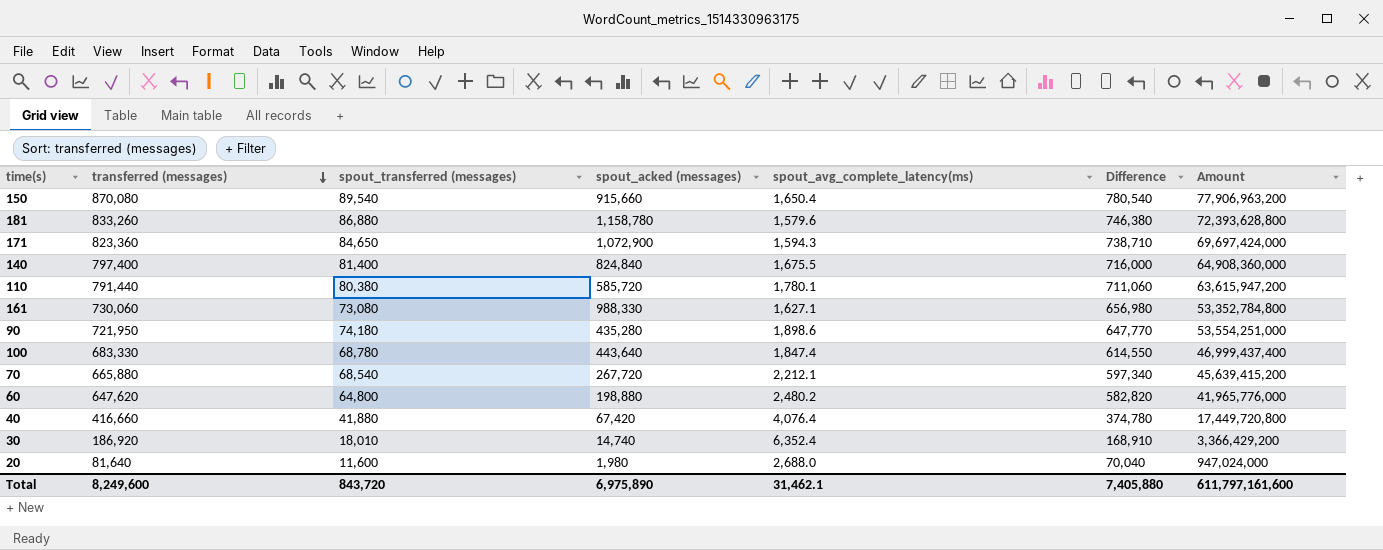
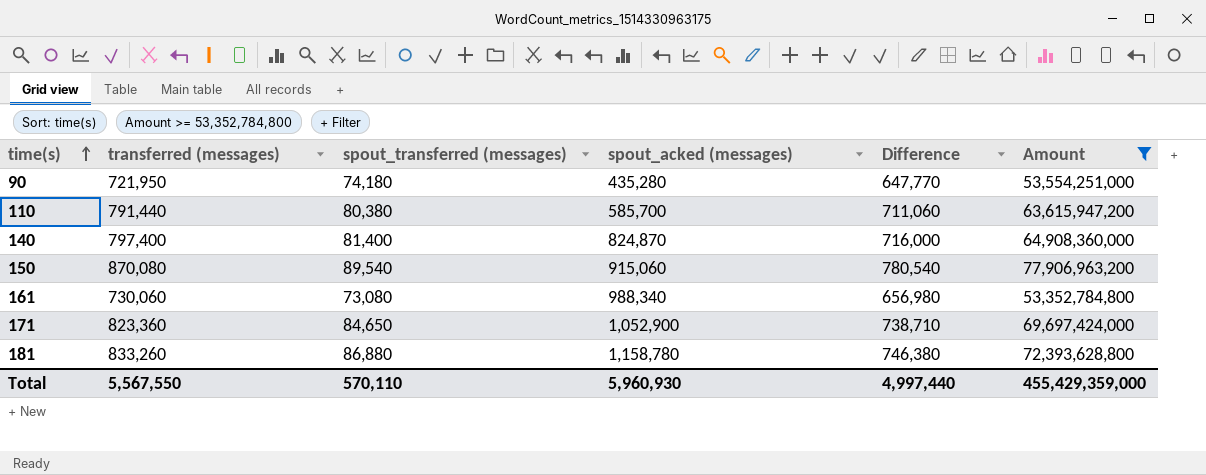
filter: none -> Amount >= 53,352,784,800
row order: transferred (messages) descending -> time(s) ascending
column spout_avg_complete_latency(ms) | position: 5 -> none
110 | spout_acked (messages): 585,720 -> 585,700
140 | spout_acked (messages): 824,840 -> 824,870
150 | spout_acked (messages): 915,660 -> 915,060
161 | spout_acked (messages): 988,330 -> 988,340
171 | spout_acked (messages): 1,072,900 -> 1,052,900
Total | transferred (messages): 8,249,600 -> 5,567,550
Total | spout_transferred (messages): 843,720 -> 570,110
Total | spout_acked (messages): 6,975,890 -> 5,960,930
Total | Difference: 7,405,880 -> 4,997,440
Total | Amount: 611,797,161,600 -> 455,429,359,000

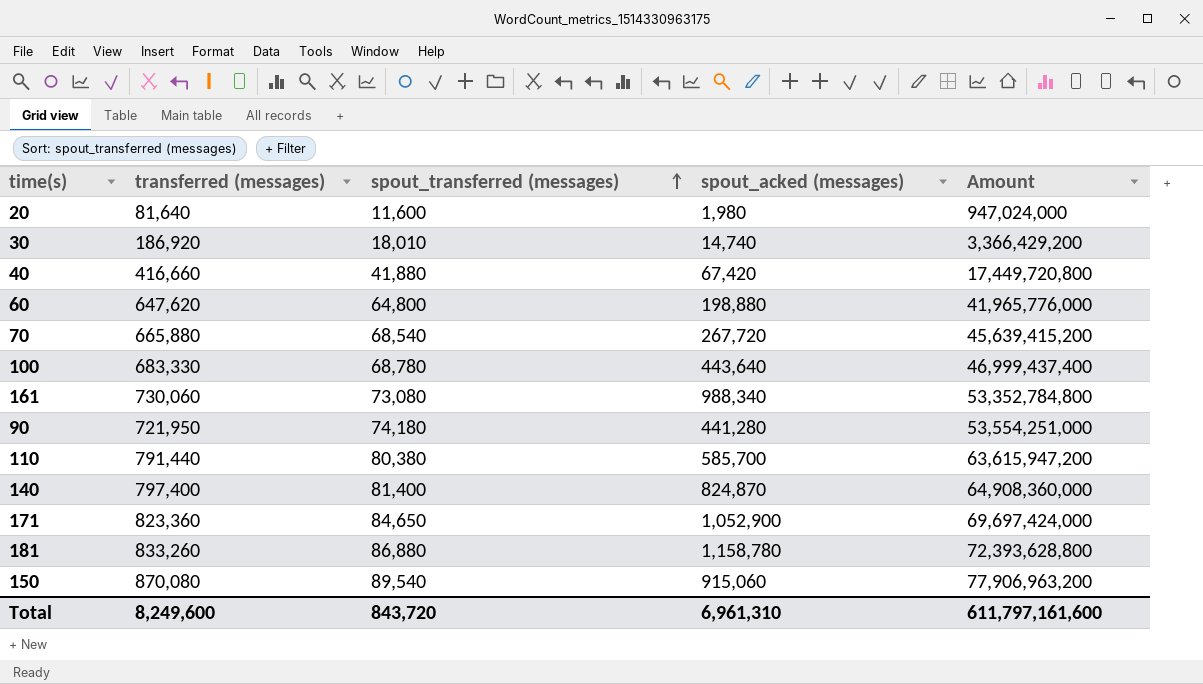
filter: Amount >= 53,352,784,800 -> none
row order: time(s) ascending -> spout_transferred (messages) ascending
column Difference | formula: [transferred (messages)] - [spout_transferred (messages)] -> none
90 | spout_acked (messages): 435,280 -> 441,280
Total | transferred (messages): 5,567,550 -> 8,249,600
Total | spout_transferred (messages): 570,110 -> 843,720
Total | spout_acked (messages): 5,960,930 -> 6,961,310
Total | Amount: 455,429,359,000 -> 611,797,161,600

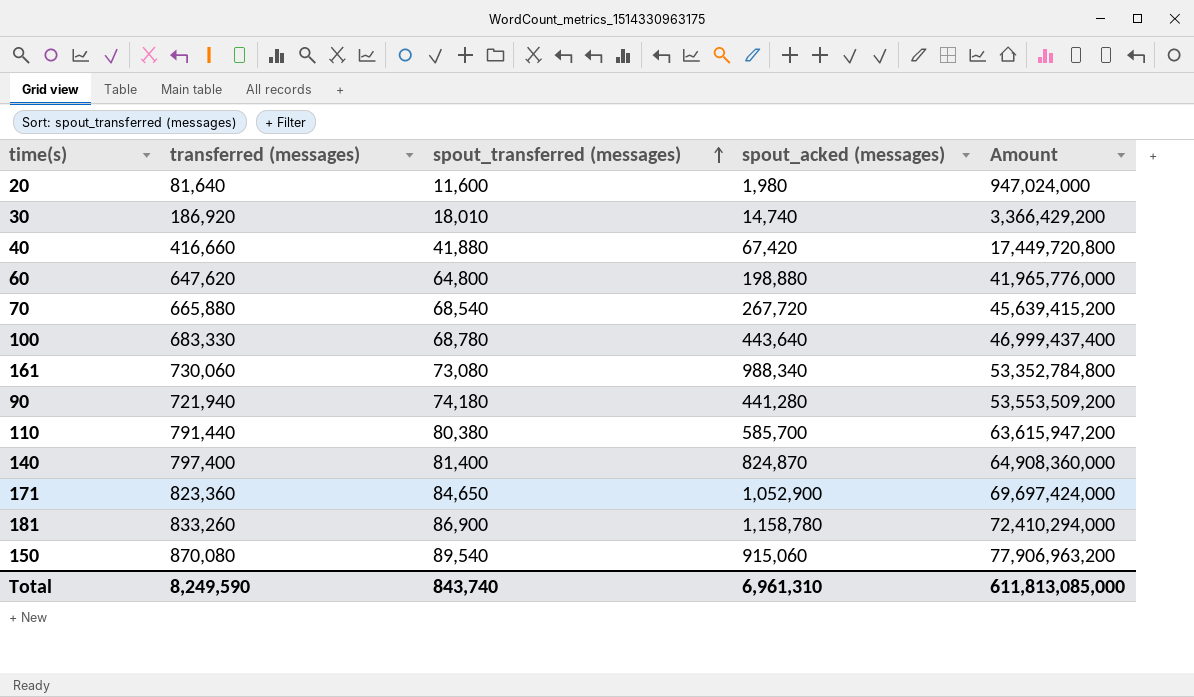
90 | transferred (messages): 721,950 -> 721,940
90 | Amount: 53,554,251,000 -> 53,553,509,200
181 | spout_transferred (messages): 86,880 -> 86,900
181 | Amount: 72,393,628,800 -> 72,410,294,000
Total | transferred (messages): 8,249,600 -> 8,249,590
Total | spout_transferred (messages): 843,720 -> 843,740
Total | Amount: 611,797,161,600 -> 611,813,085,000

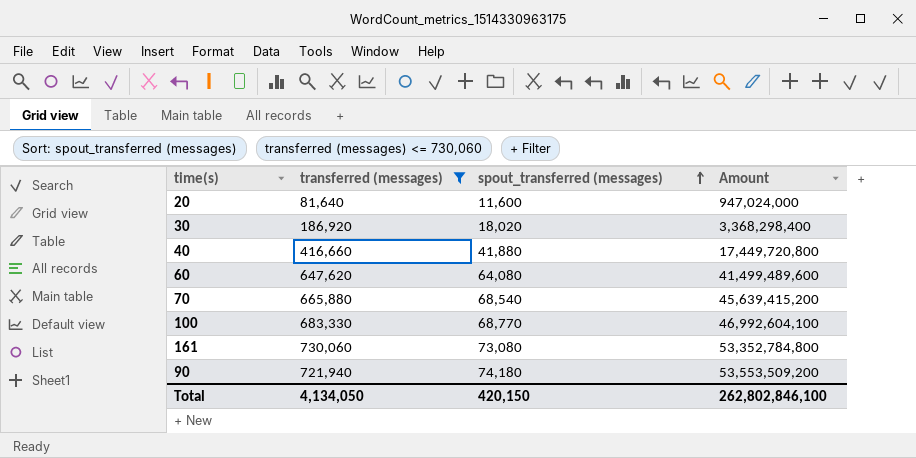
filter: none -> transferred (messages) <= 730,060
column spout_acked (messages) | position: 4 -> none
30 | spout_transferred (messages): 18,010 -> 18,020
30 | Amount: 3,366,429,200 -> 3,368,298,400
60 | spout_transferred (messages): 64,800 -> 64,080
60 | Amount: 41,965,776,000 -> 41,499,489,600
100 | spout_transferred (messages): 68,780 -> 68,770
100 | Amount: 46,999,437,400 -> 46,992,604,100
Total | transferred (messages): 8,249,590 -> 4,134,050
Total | spout_transferred (messages): 843,740 -> 420,150
Total | Amount: 611,813,085,000 -> 262,802,846,100

